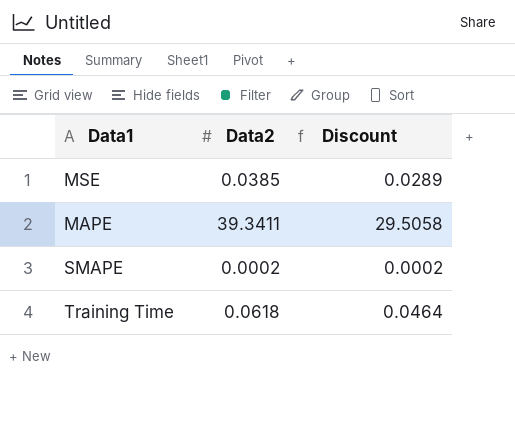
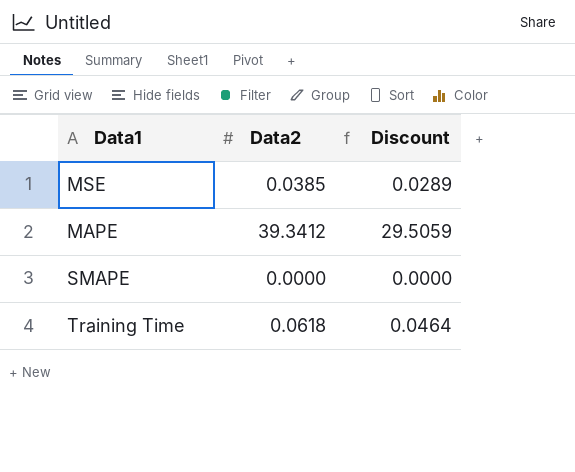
MAPE | Data2: 39.3411 -> 39.3412
MAPE | Discount: 29.5058 -> 29.5059
SMAPE | Data2: 0.0002 -> 0.0000
SMAPE | Discount: 0.0002 -> 0.0000

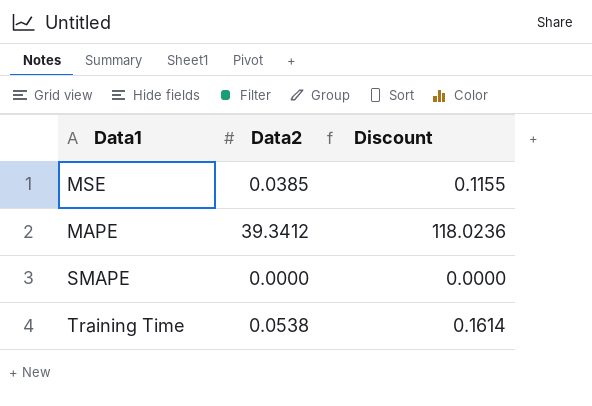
column Discount | formula: [Data2] * 0.75 -> [Data2] * 3
Training Time | Data2: 0.0618 -> 0.0538

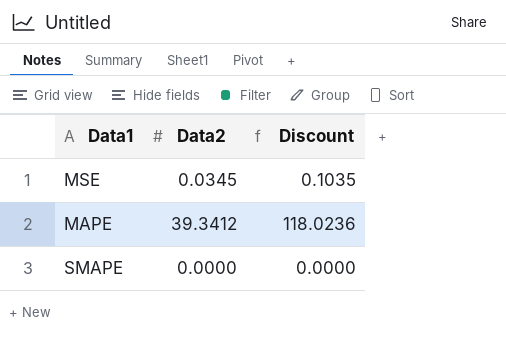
row Training Time: 0.0538 | 0.1614 -> none
MSE | Data2: 0.0385 -> 0.0345
MSE | Discount: 0.1155 -> 0.1035

